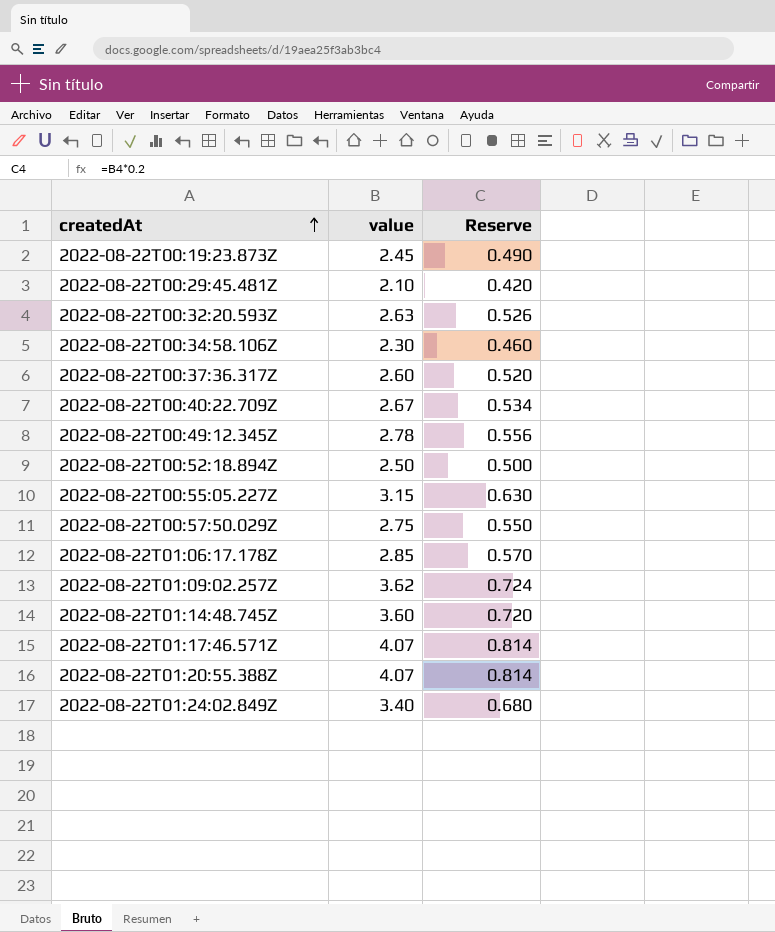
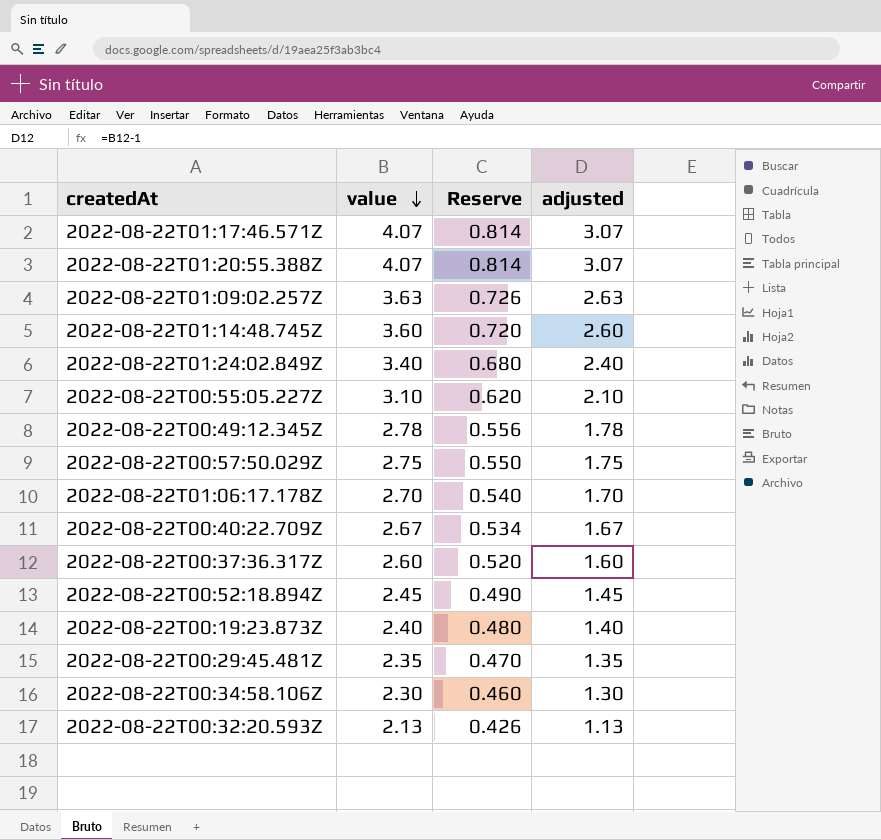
row order: createdAt ascending -> value descending
column adjusted | formula: none -> [value] - 1
2022-08-22T01:09:02.257Z | value: 3.62 -> 3.63
2022-08-22T01:09:02.257Z | Reserve: 0.724 -> 0.726
2022-08-22T00:55:05.227Z | value: 3.15 -> 3.10
2022-08-22T00:55:05.227Z | Reserve: 0.630 -> 0.620
2022-08-22T01:06:17.178Z | value: 2.85 -> 2.70
2022-08-22T01:06:17.178Z | Reserve: 0.570 -> 0.540
2022-08-22T00:52:18.894Z | value: 2.50 -> 2.45
2022-08-22T00:52:18.894Z | Reserve: 0.500 -> 0.490
2022-08-22T00:19:23.873Z | value: 2.45 -> 2.40
2022-08-22T00:19:23.873Z | Reserve: 0.490 -> 0.480
2022-08-22T00:29:45.481Z | value: 2.10 -> 2.35
2022-08-22T00:29:45.481Z | Reserve: 0.420 -> 0.470
2022-08-22T00:32:20.593Z | value: 2.63 -> 2.13
2022-08-22T00:32:20.593Z | Reserve: 0.526 -> 0.426

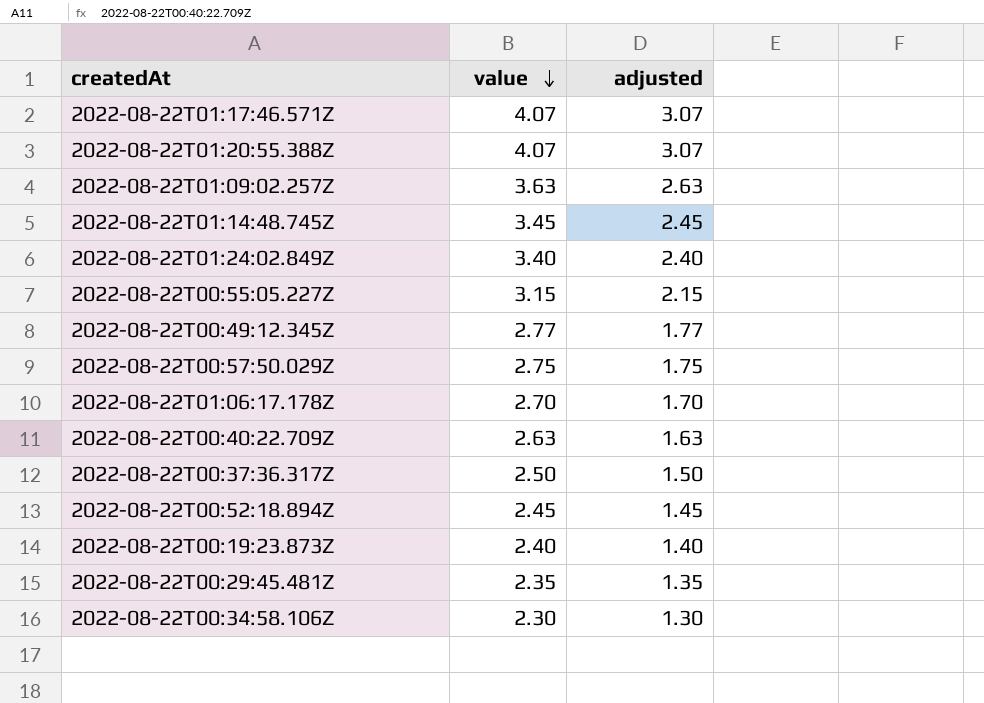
column Reserve | formula: [value] * 0.2 -> none
row 2022-08-22T00:32:20.593Z: 2.13 | 0.426 | 1.13 -> none
2022-08-22T01:14:48.745Z | value: 3.60 -> 3.45
2022-08-22T01:14:48.745Z | adjusted: 2.60 -> 2.45
2022-08-22T00:55:05.227Z | value: 3.10 -> 3.15
2022-08-22T00:55:05.227Z | adjusted: 2.10 -> 2.15
2022-08-22T00:49:12.345Z | value: 2.78 -> 2.77
2022-08-22T00:49:12.345Z | adjusted: 1.78 -> 1.77
2022-08-22T00:40:22.709Z | value: 2.67 -> 2.63
2022-08-22T00:40:22.709Z | adjusted: 1.67 -> 1.63
2022-08-22T00:37:36.317Z | value: 2.60 -> 2.50
2022-08-22T00:37:36.317Z | adjusted: 1.60 -> 1.50

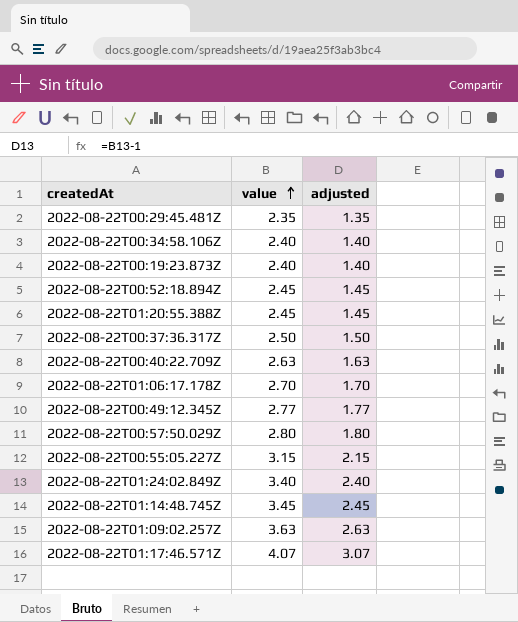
row order: value descending -> value ascending
2022-08-22T00:34:58.106Z | value: 2.30 -> 2.40
2022-08-22T00:34:58.106Z | adjusted: 1.30 -> 1.40
2022-08-22T01:20:55.388Z | value: 4.07 -> 2.45
2022-08-22T01:20:55.388Z | adjusted: 3.07 -> 1.45
2022-08-22T00:57:50.029Z | value: 2.75 -> 2.80
2022-08-22T00:57:50.029Z | adjusted: 1.75 -> 1.80

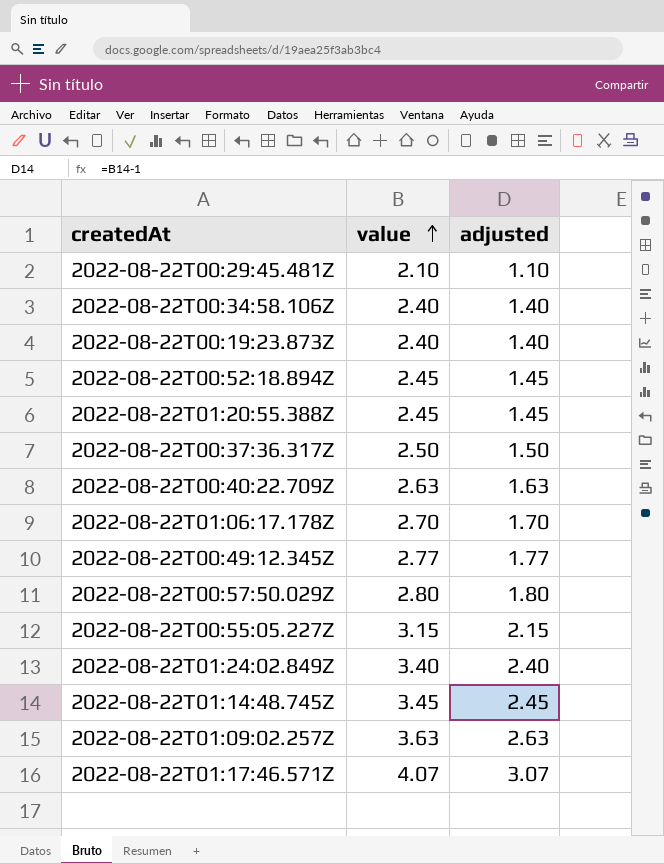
2022-08-22T00:29:45.481Z | value: 2.35 -> 2.10
2022-08-22T00:29:45.481Z | adjusted: 1.35 -> 1.10

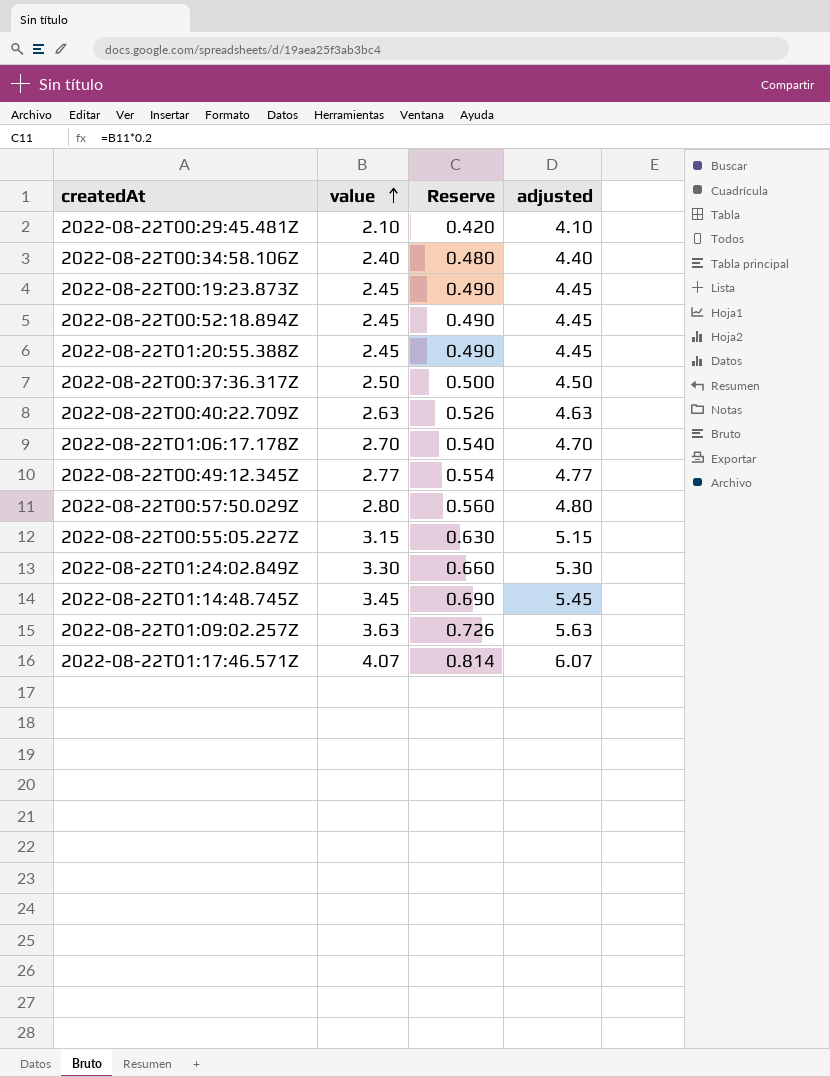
column Reserve | formula: none -> [value] * 0.2
column adjusted | formula: [value] - 1 -> [value] + 2
2022-08-22T00:19:23.873Z | value: 2.40 -> 2.45
2022-08-22T01:24:02.849Z | value: 3.40 -> 3.30

